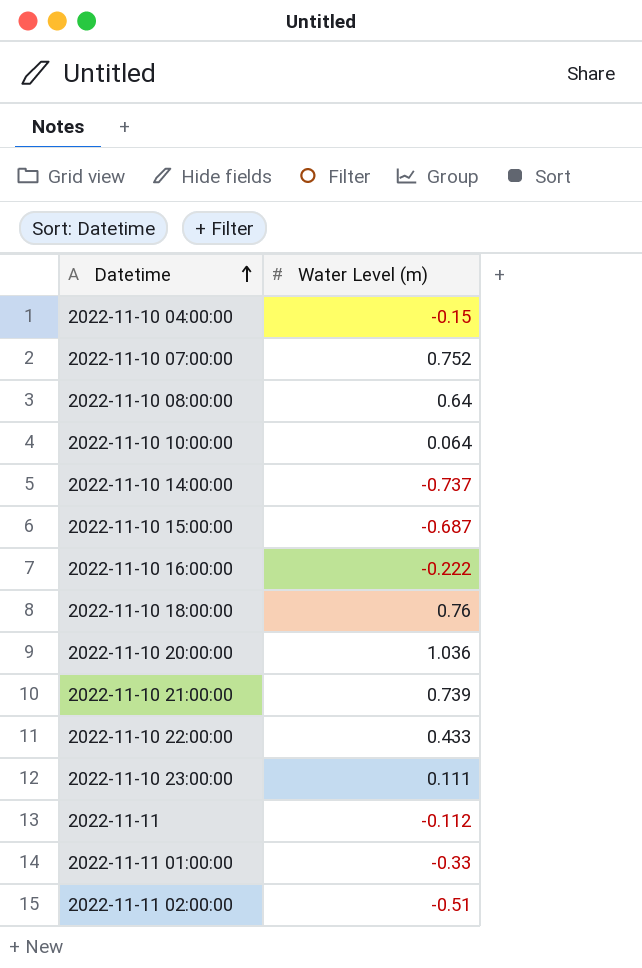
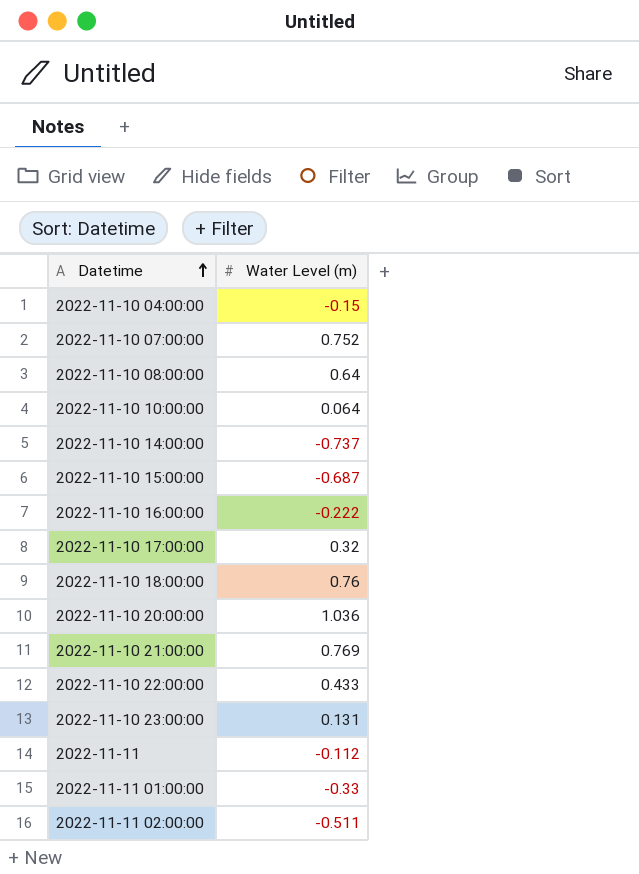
row 2022-11-10 17:00:00: none -> 0.32
2022-11-10 21:00:00 | Water Level (m): 0.739 -> 0.769
2022-11-10 23:00:00 | Water Level (m): 0.111 -> 0.131
2022-11-11 02:00:00 | Water Level (m): -0.51 -> -0.511

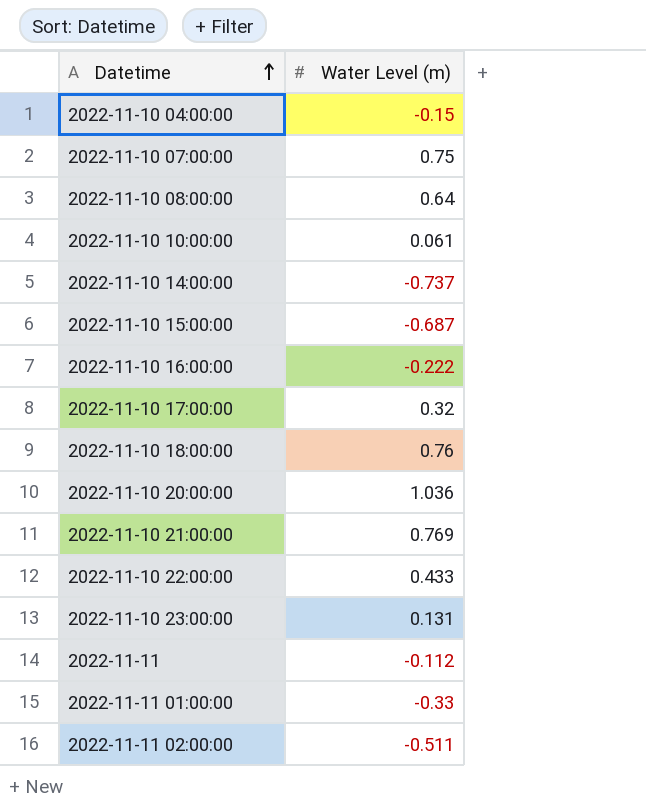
2022-11-10 07:00:00 | Water Level (m): 0.752 -> 0.75
2022-11-10 10:00:00 | Water Level (m): 0.064 -> 0.061

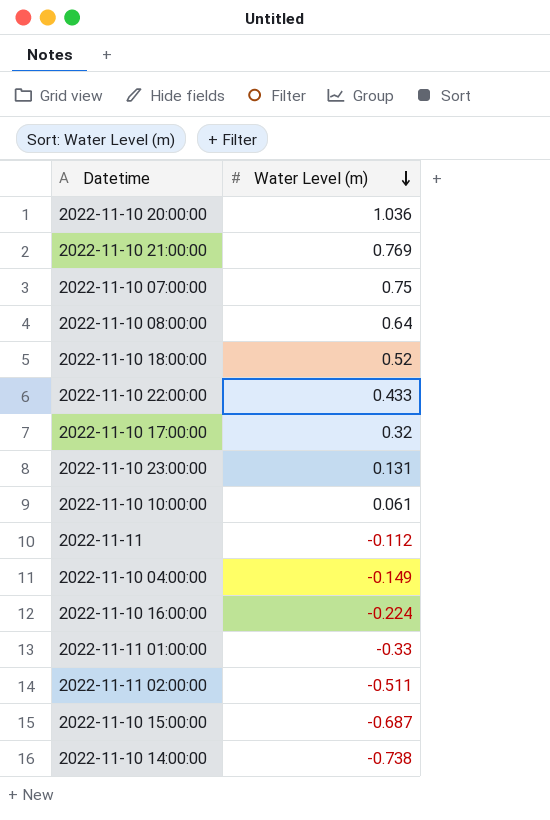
row order: Datetime ascending -> Water Level (m) descending
2022-11-10 18:00:00 | Water Level (m): 0.76 -> 0.52
2022-11-10 04:00:00 | Water Level (m): -0.15 -> -0.149
2022-11-10 16:00:00 | Water Level (m): -0.222 -> -0.224
2022-11-10 14:00:00 | Water Level (m): -0.737 -> -0.738

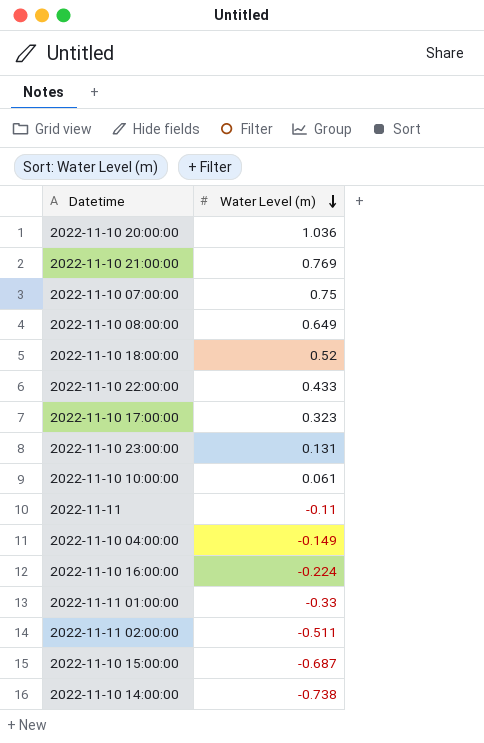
2022-11-10 08:00:00 | Water Level (m): 0.64 -> 0.649
2022-11-10 17:00:00 | Water Level (m): 0.32 -> 0.323
2022-11-11 | Water Level (m): -0.112 -> -0.11

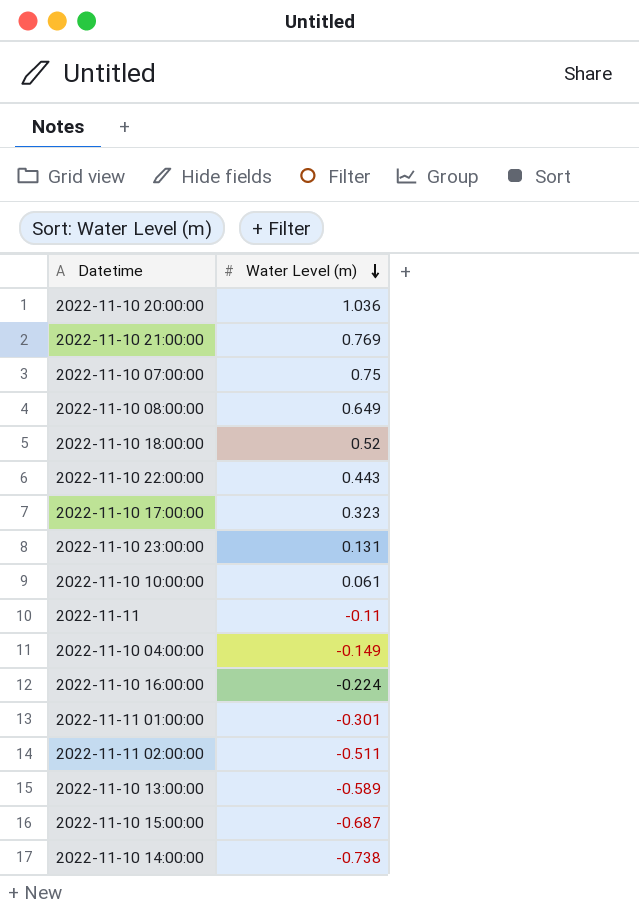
2022-11-10 22:00:00 | Water Level (m): 0.433 -> 0.443
2022-11-11 01:00:00 | Water Level (m): -0.33 -> -0.301
row 2022-11-10 13:00:00: none -> -0.589

